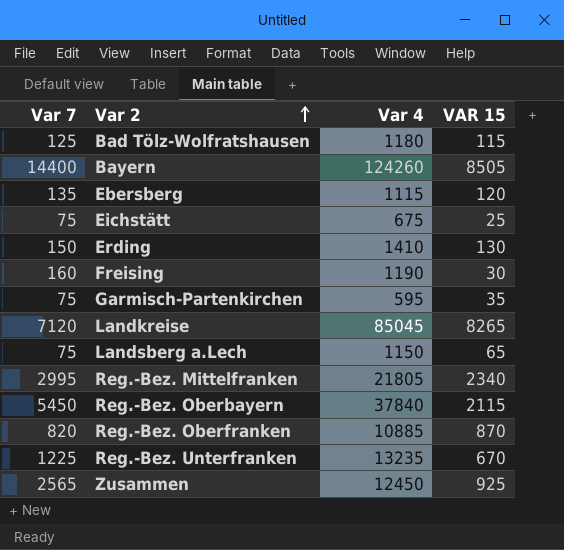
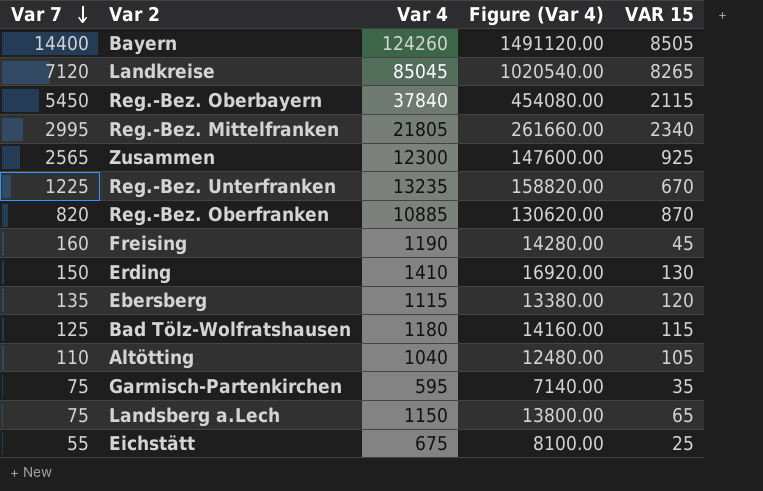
row order: Var 2 ascending -> Var 7 descending
column Figure (Var 4) | formula: none -> [Var 4] * 12
Zusammen | Var 4: 12450 -> 12300
Freising | VAR 15: 30 -> 45
row Altötting: none -> 110 | 1040 | 12480.00 | 105
Eichstätt | Var 7: 75 -> 55

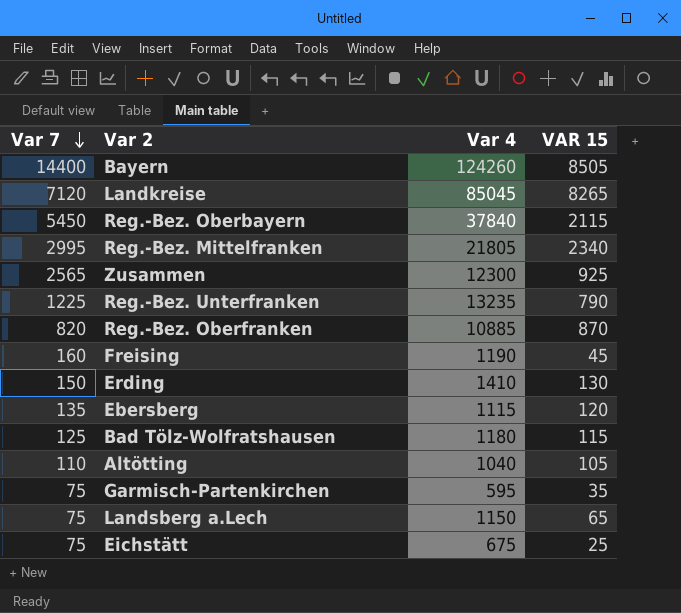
column Figure (Var 4) | formula: [Var 4] * 12 -> none
Reg.-Bez. Unterfranken | VAR 15: 670 -> 790
Eichstätt | Var 7: 55 -> 75

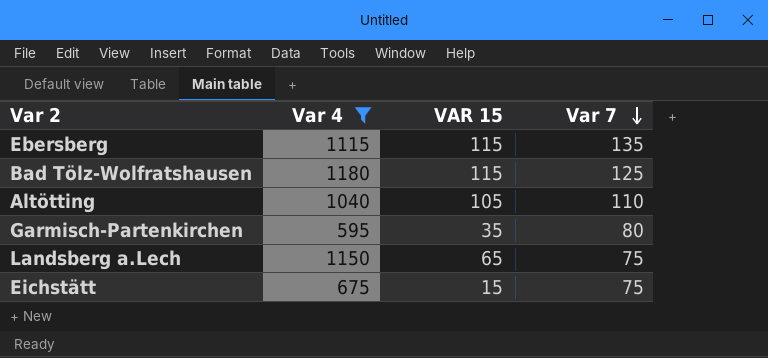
filter: none -> Var 4 <= 1180
column Var 7 | position: 1 -> 4
Ebersberg | VAR 15: 120 -> 115
Garmisch-Partenkirchen | Var 7: 75 -> 80
Eichstätt | VAR 15: 25 -> 15

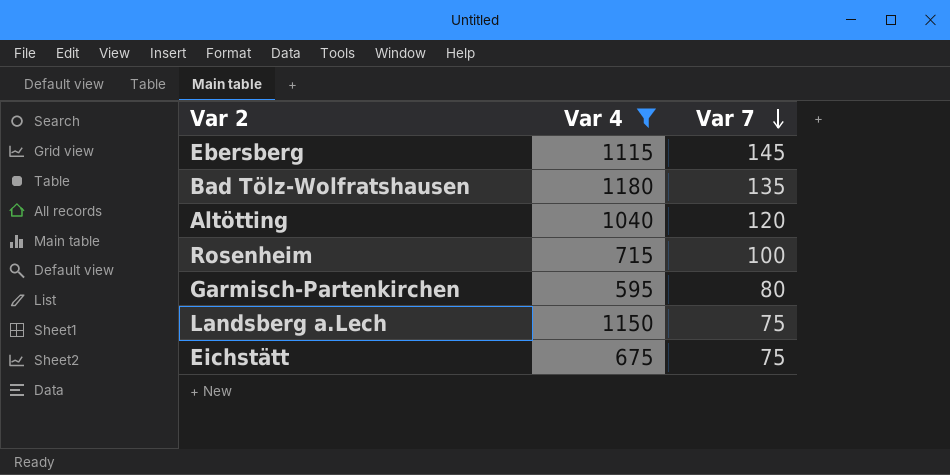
column VAR 15 | position: 3 -> none
Ebersberg | Var 7: 135 -> 145
Bad Tölz-Wolfratshausen | Var 7: 125 -> 135
Altötting | Var 7: 110 -> 120
row Rosenheim: none -> 715 | 100

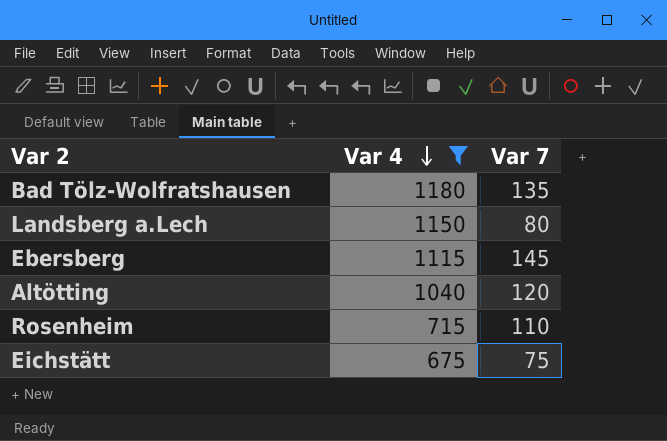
row order: Var 7 descending -> Var 4 descending
row Garmisch-Partenkirchen: 595 | 80 -> none
Landsberg a.Lech | Var 7: 75 -> 80
Rosenheim | Var 7: 100 -> 110

